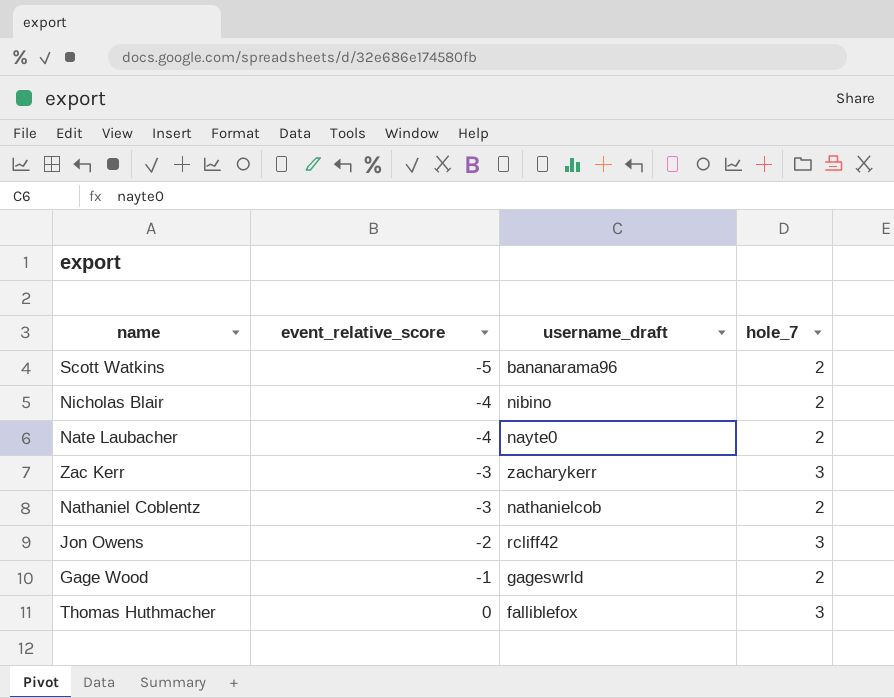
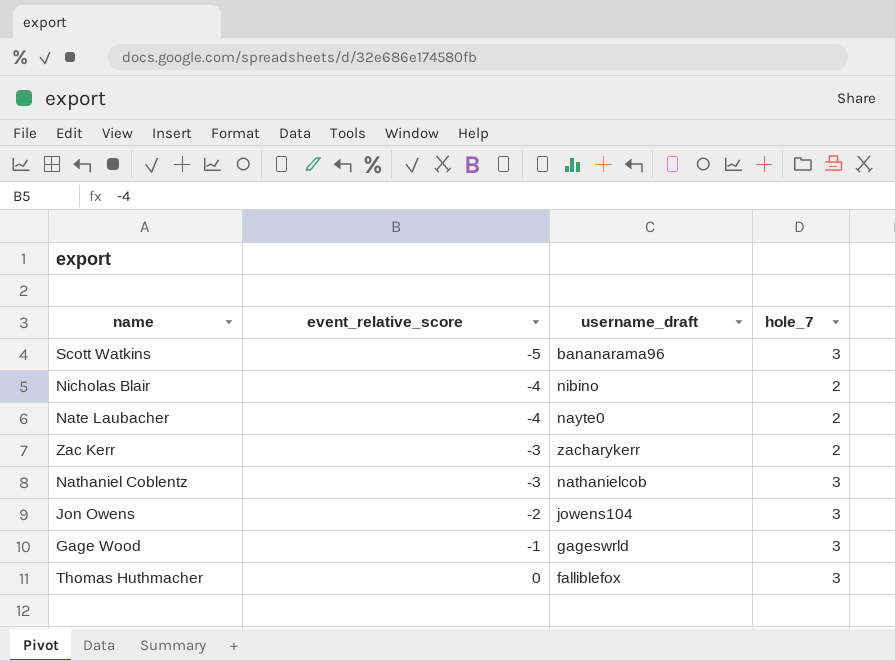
Scott Watkins | hole_7: 2 -> 3
Zac Kerr | hole_7: 3 -> 2
Nathaniel Coblentz | hole_7: 2 -> 3
Jon Owens | username_draft: rcliff42 -> jowens104
Gage Wood | hole_7: 2 -> 3

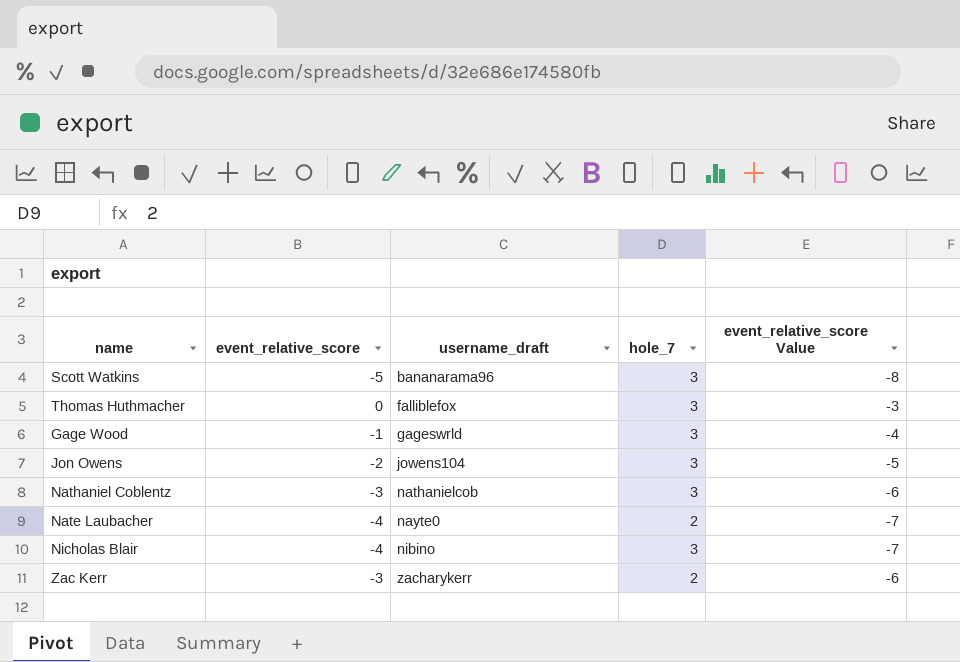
row order: event_relative_score ascending -> username_draft ascending
column event_relative_score Value | formula: none -> [event_relative_score] - 3
Nicholas Blair | hole_7: 2 -> 3

